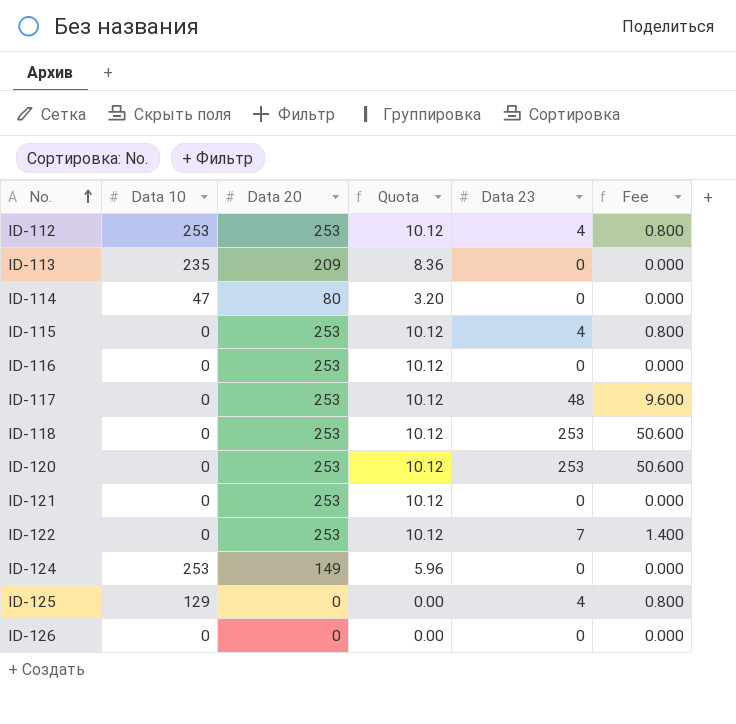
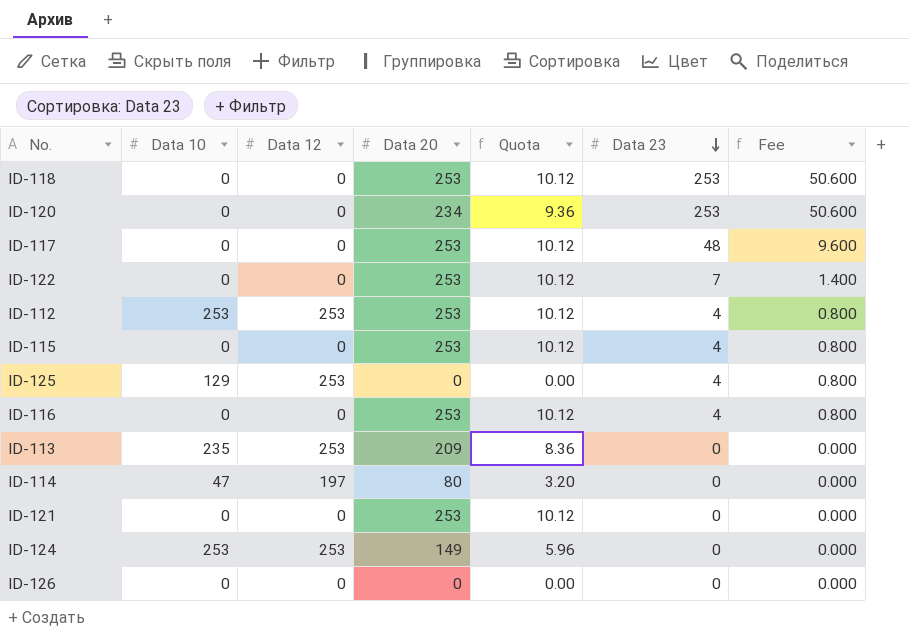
row order: No. ascending -> Data 23 descending
column Data 12 | position: none -> 3
ID-120 | Data 20: 253 -> 234
ID-120 | Quota: 10.12 -> 9.36
ID-116 | Data 23: 0 -> 4
ID-116 | Fee: 0.000 -> 0.800

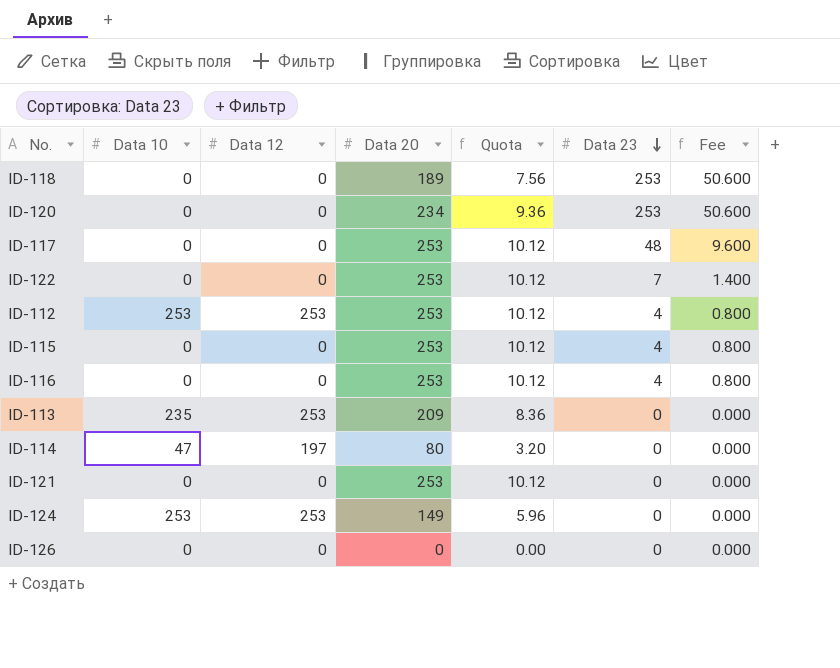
row ID-125: 129 | 253 | 0 | 0.00 | 4 | 0.800 -> none
ID-118 | Data 20: 253 -> 189
ID-118 | Quota: 10.12 -> 7.56

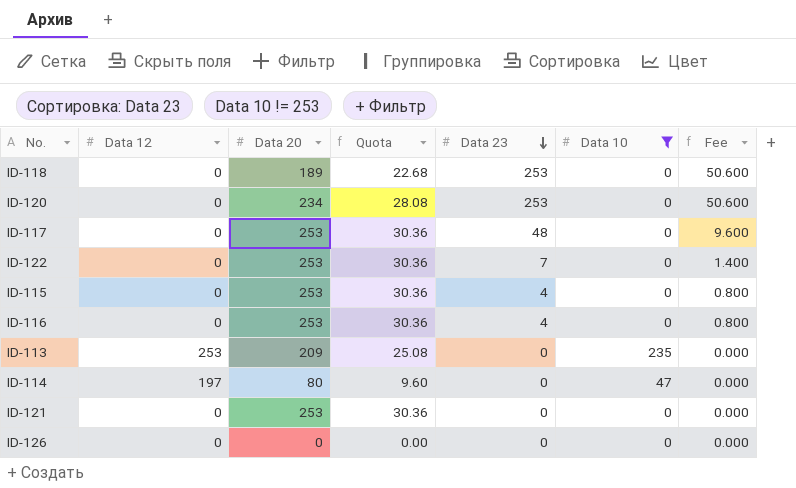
filter: none -> Data 10 != 253
column Quota | formula: [Data 20] * 0.04 -> [Data 20] * 0.12
column Data 10 | position: 2 -> 6

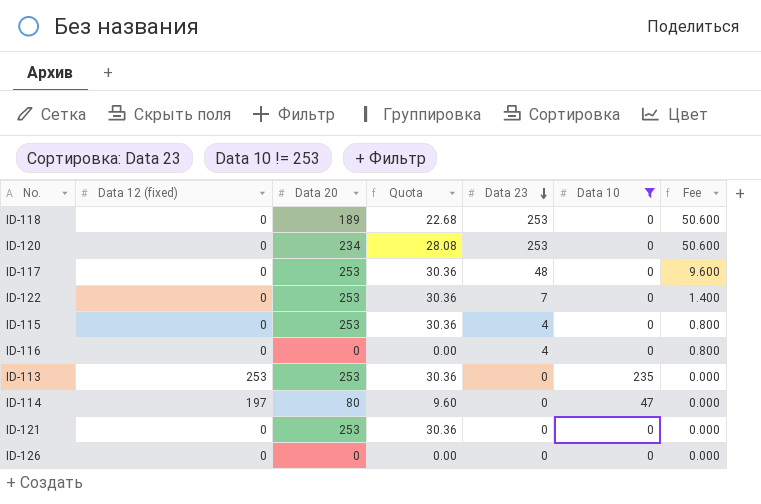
column name: Data 12 -> Data 12 (fixed)
ID-116 | Data 20: 253 -> 0
ID-116 | Quota: 30.36 -> 0.00
ID-113 | Data 20: 209 -> 253
ID-113 | Quota: 25.08 -> 30.36

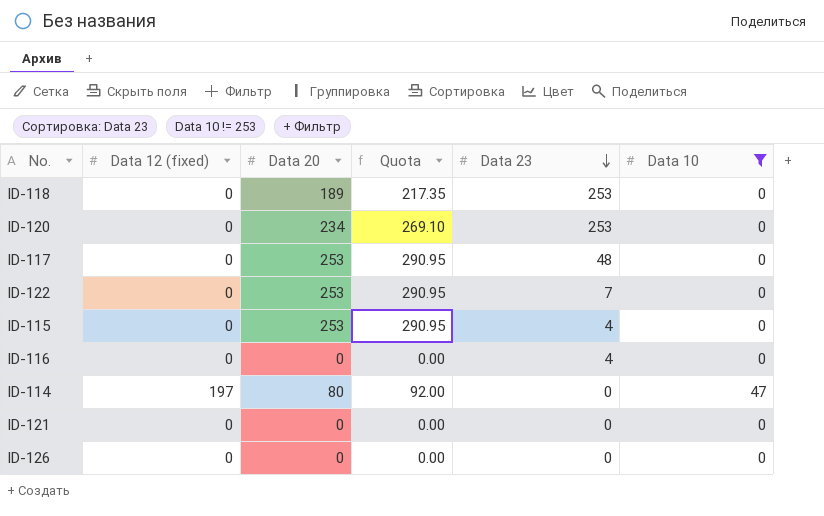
column Fee | formula: [Data 23] * 0.2 -> none
column Quota | formula: [Data 20] * 0.12 -> [Data 20] * 1.15
row ID-113: 253 | 253 | 30.36 | 0 | 235 | 0.000 -> none
ID-121 | Data 20: 253 -> 0

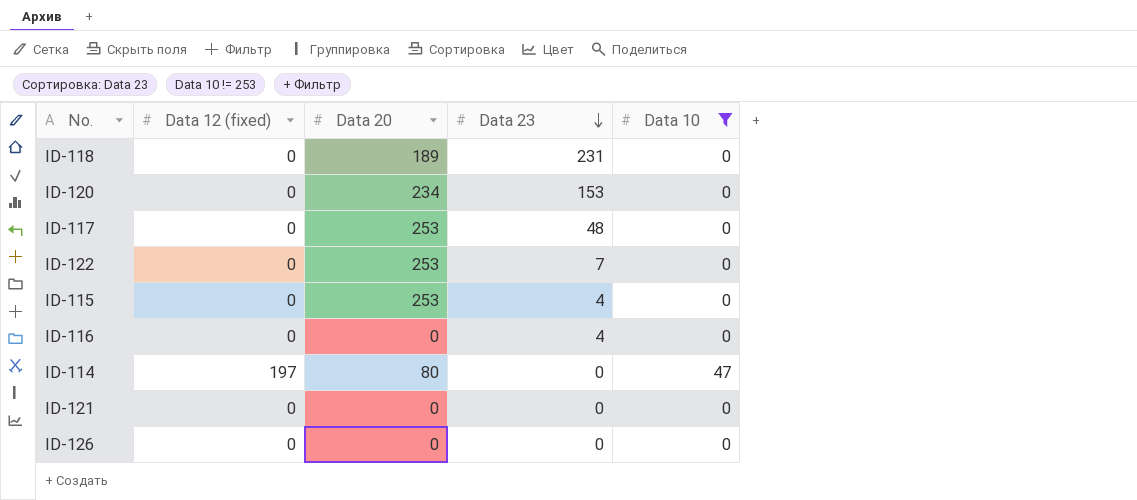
column Quota | formula: [Data 20] * 1.15 -> none
ID-118 | Data 23: 253 -> 231
ID-120 | Data 23: 253 -> 153

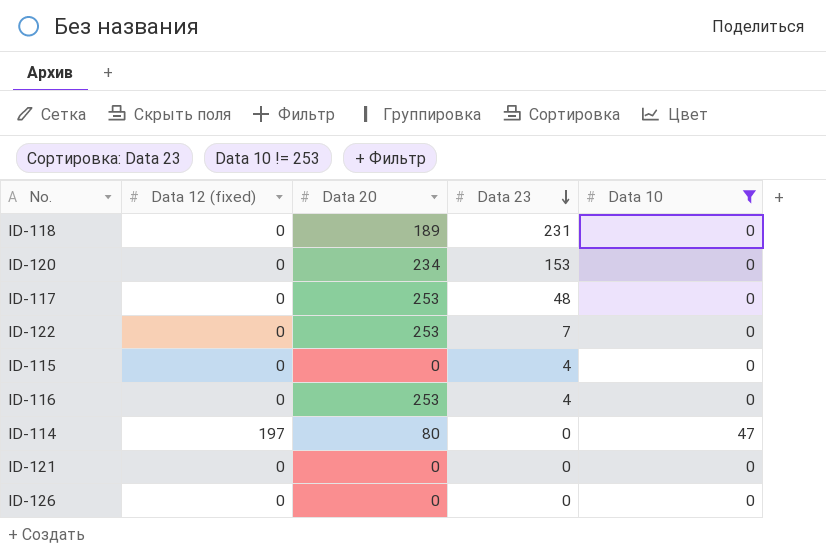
ID-115 | Data 20: 253 -> 0
ID-116 | Data 20: 0 -> 253

